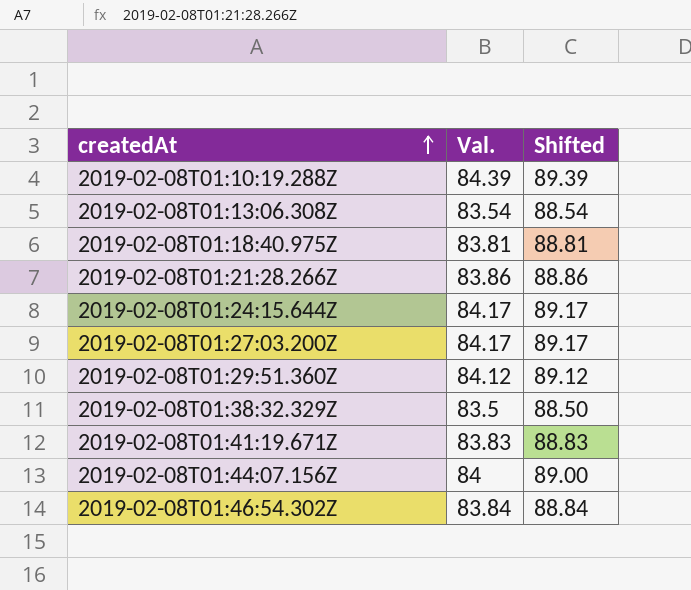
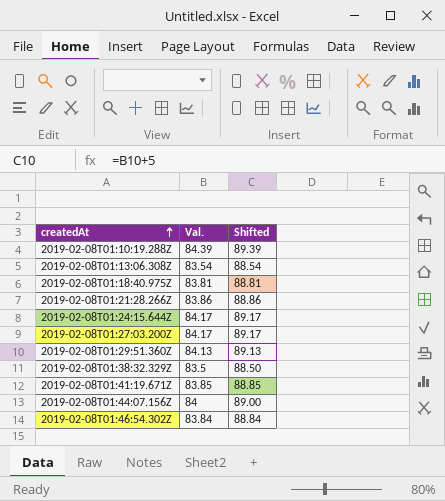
2019-02-08T01:29:51.360Z | Val.: 84.12 -> 84.13
2019-02-08T01:29:51.360Z | Shifted: 89.12 -> 89.13
2019-02-08T01:41:19.671Z | Val.: 83.83 -> 83.85
2019-02-08T01:41:19.671Z | Shifted: 88.83 -> 88.85

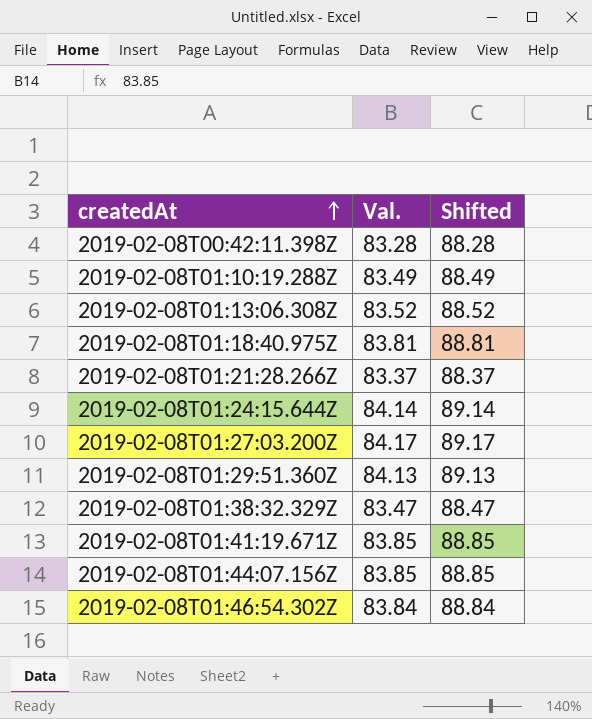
row 2019-02-08T00:42:11.398Z: none -> 83.28 | 88.28
2019-02-08T01:10:19.288Z | Val.: 84.39 -> 83.49
2019-02-08T01:10:19.288Z | Shifted: 89.39 -> 88.49
2019-02-08T01:13:06.308Z | Val.: 83.54 -> 83.52
2019-02-08T01:13:06.308Z | Shifted: 88.54 -> 88.52
2019-02-08T01:21:28.266Z | Val.: 83.86 -> 83.37
2019-02-08T01:21:28.266Z | Shifted: 88.86 -> 88.37
2019-02-08T01:24:15.644Z | Val.: 84.17 -> 84.14
2019-02-08T01:24:15.644Z | Shifted: 89.17 -> 89.14
2019-02-08T01:38:32.329Z | Val.: 83.5 -> 83.47
2019-02-08T01:38:32.329Z | Shifted: 88.50 -> 88.47
2019-02-08T01:44:07.156Z | Val.: 84 -> 83.85
2019-02-08T01:44:07.156Z | Shifted: 89.00 -> 88.85

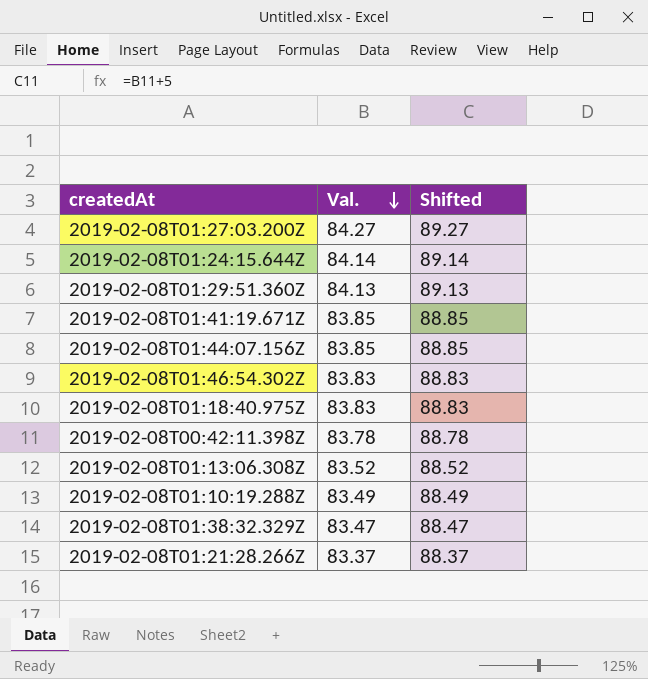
row order: createdAt ascending -> Val. descending
2019-02-08T01:27:03.200Z | Val.: 84.17 -> 84.27
2019-02-08T01:27:03.200Z | Shifted: 89.17 -> 89.27
2019-02-08T01:46:54.302Z | Val.: 83.84 -> 83.83
2019-02-08T01:46:54.302Z | Shifted: 88.84 -> 88.83
2019-02-08T01:18:40.975Z | Val.: 83.81 -> 83.83
2019-02-08T01:18:40.975Z | Shifted: 88.81 -> 88.83
2019-02-08T00:42:11.398Z | Val.: 83.28 -> 83.78
2019-02-08T00:42:11.398Z | Shifted: 88.28 -> 88.78

